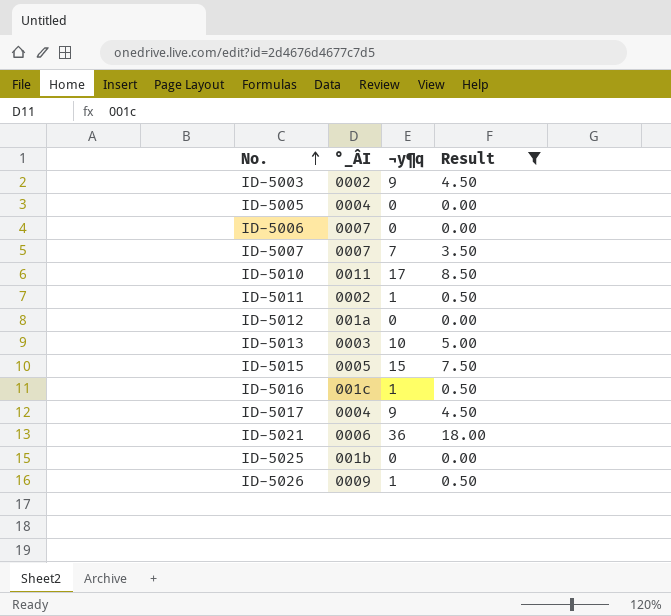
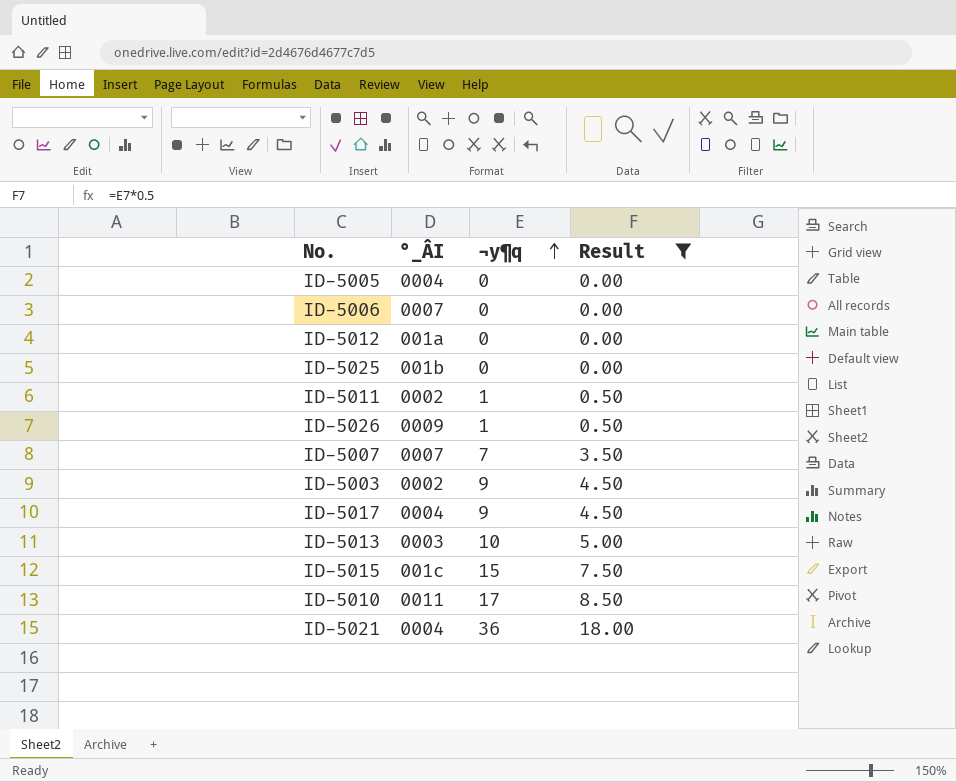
row order: No. ascending -> ¬y¶q ascending
row ID-5016: 001c | 1 | 0.50 -> none
ID-5015 | °_ÂI: 0005 -> 001c
ID-5021 | °_ÂI: 0006 -> 0004

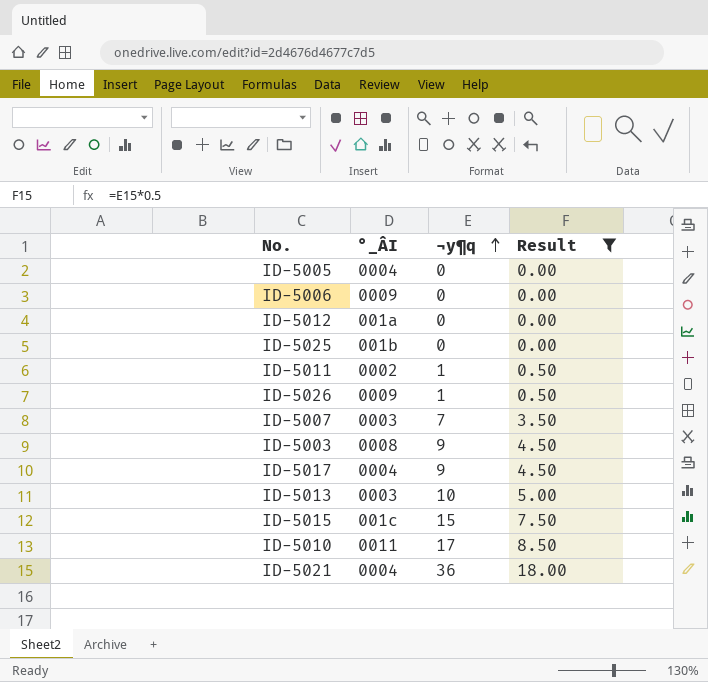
ID-5006 | °_ÂI: 0007 -> 0009
ID-5007 | °_ÂI: 0007 -> 0003
ID-5003 | °_ÂI: 0002 -> 0008

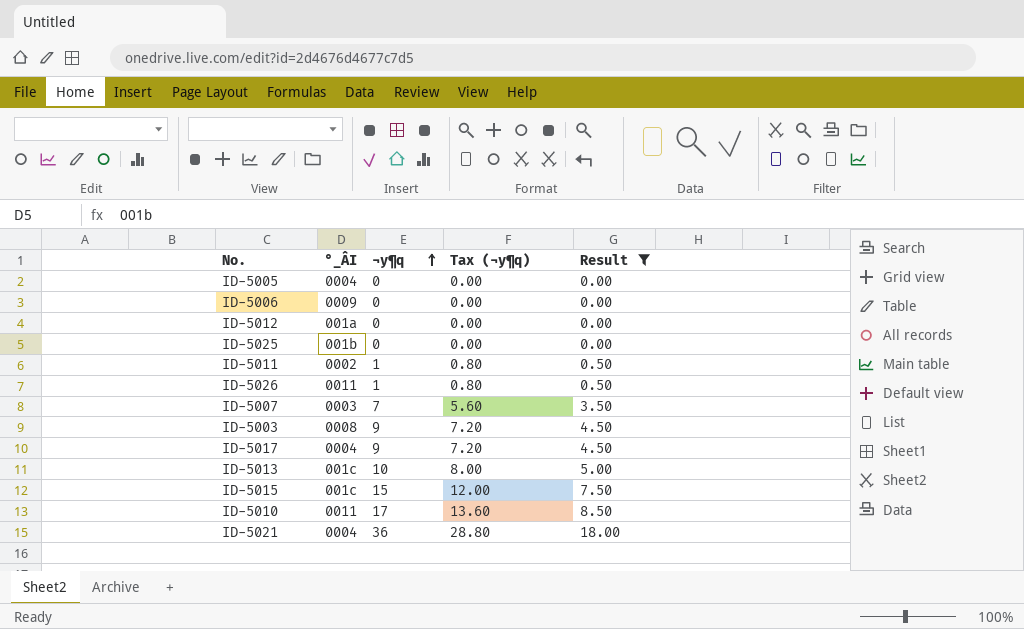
column Tax (¬y¶q) | formula: none -> [¬y¶q] * 0.8
ID-5026 | °_ÂI: 0009 -> 0011
ID-5013 | °_ÂI: 0003 -> 001c

